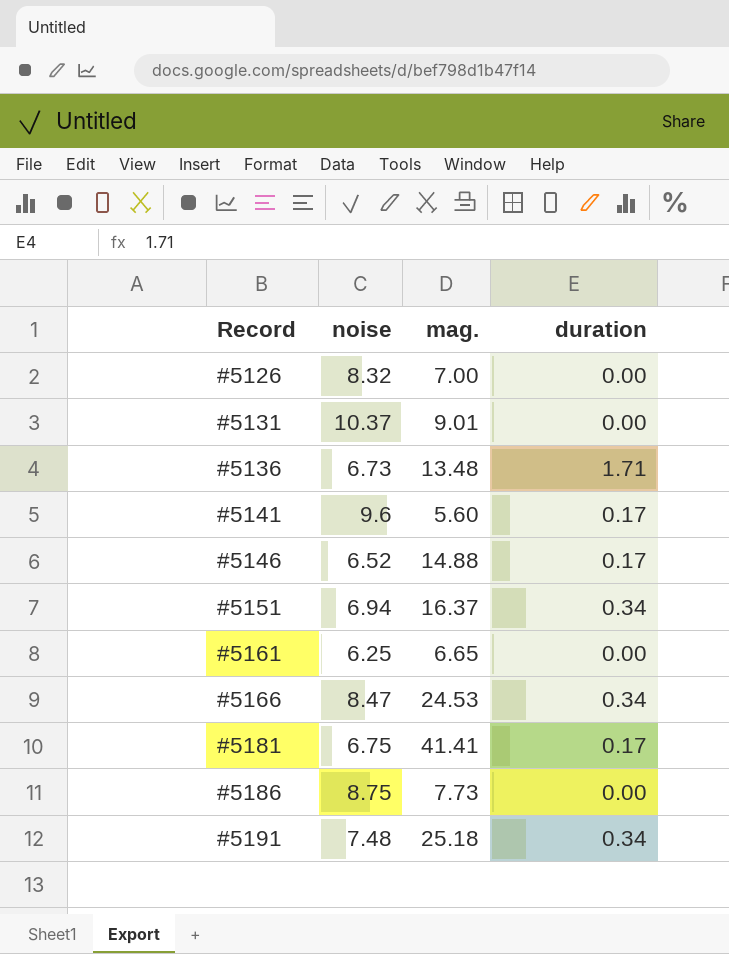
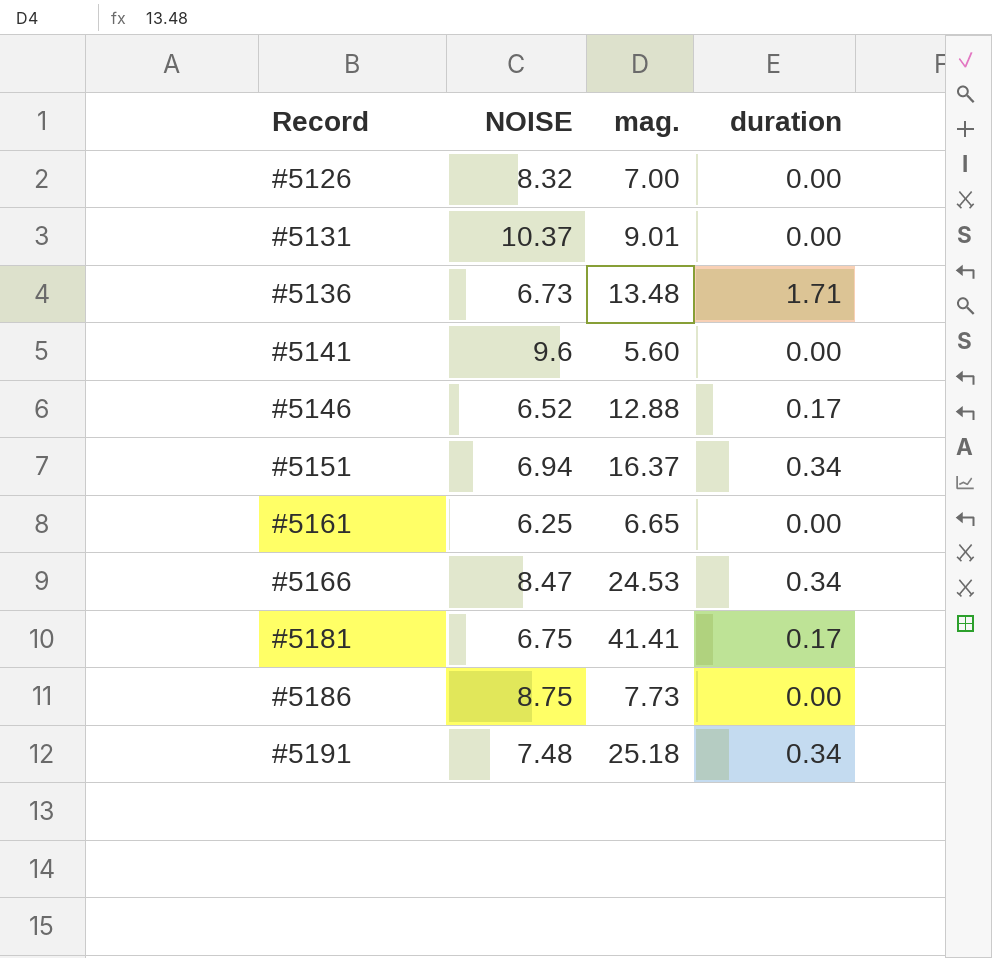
column name: noise -> NOISE
#5141 | duration: 0.17 -> 0.00
#5146 | mag.: 14.88 -> 12.88

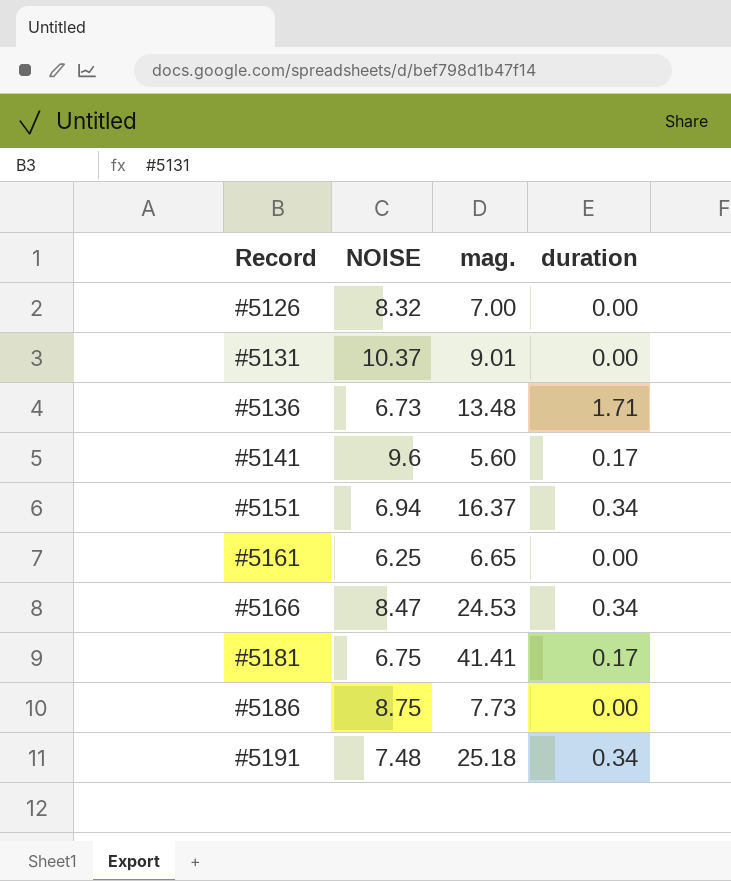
row #5146: 6.52 | 12.88 | 0.17 -> none
#5141 | duration: 0.00 -> 0.17

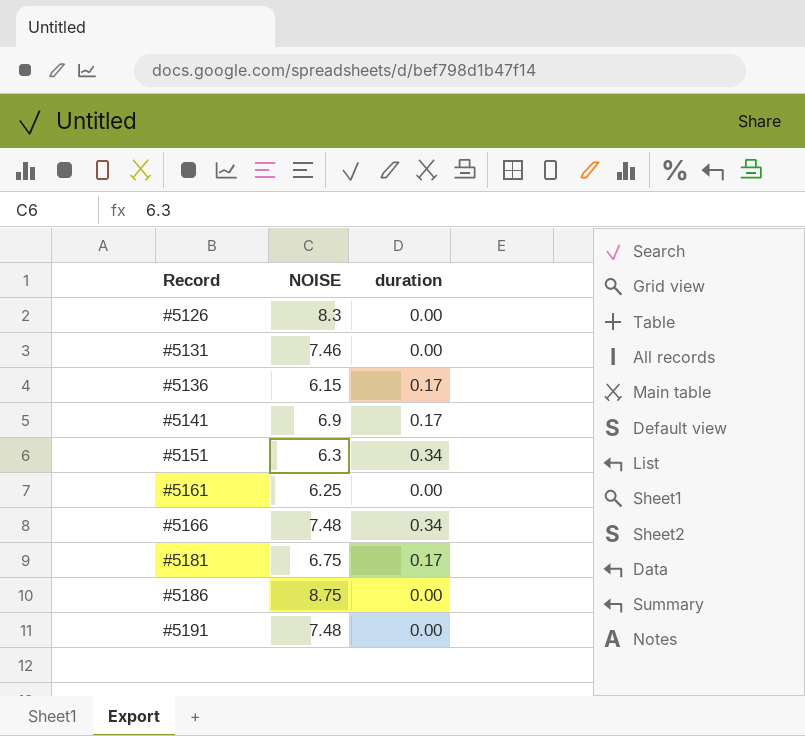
column mag. | position: 3 -> none
#5126 | NOISE: 8.32 -> 8.3
#5131 | NOISE: 10.37 -> 7.46
#5136 | NOISE: 6.73 -> 6.15
#5136 | duration: 1.71 -> 0.17
#5141 | NOISE: 9.6 -> 6.9
#5151 | NOISE: 6.94 -> 6.3
#5166 | NOISE: 8.47 -> 7.48
#5191 | duration: 0.34 -> 0.00

